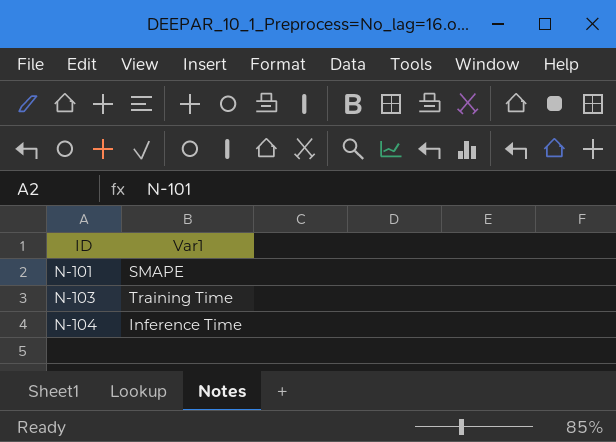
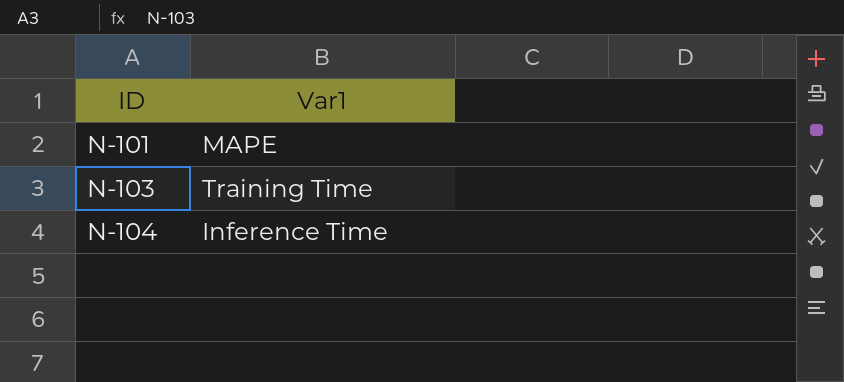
N-101 | Var1: SMAPE -> MAPE

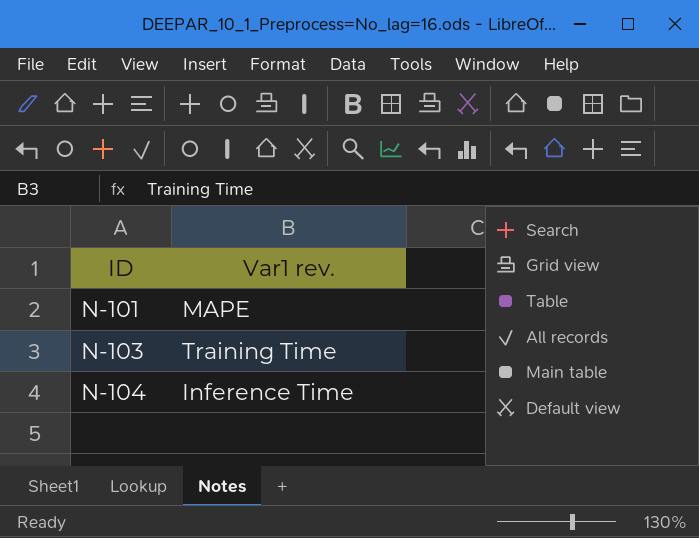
column name: Var1 -> Var1 rev.

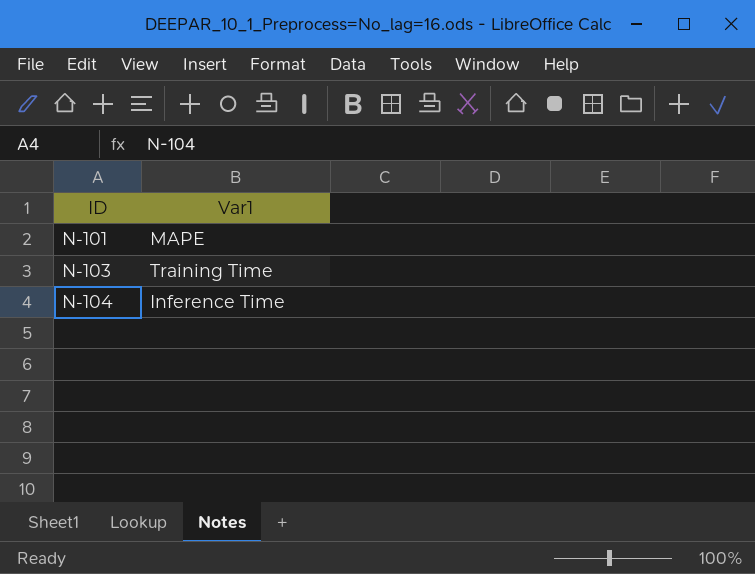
column name: Var1 rev. -> Var1

